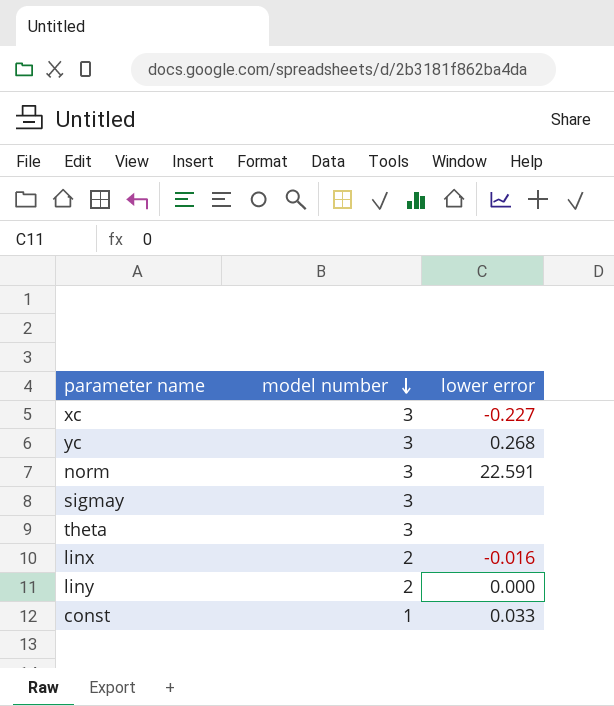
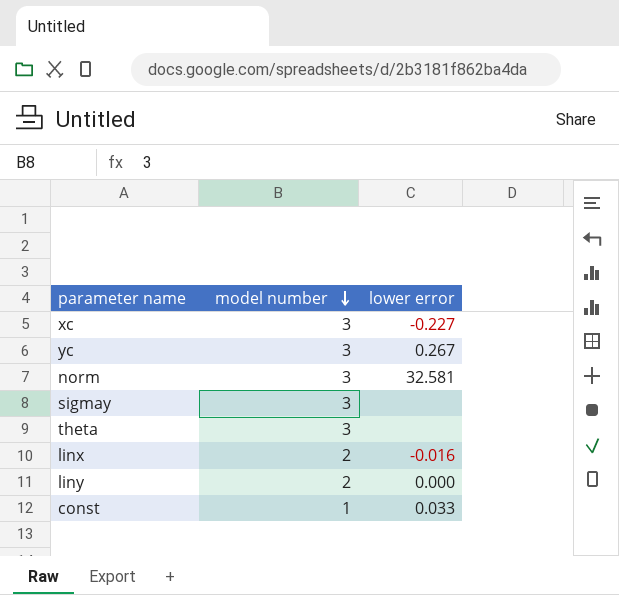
yc | lower error: 0.268 -> 0.267
norm | lower error: 22.591 -> 32.581

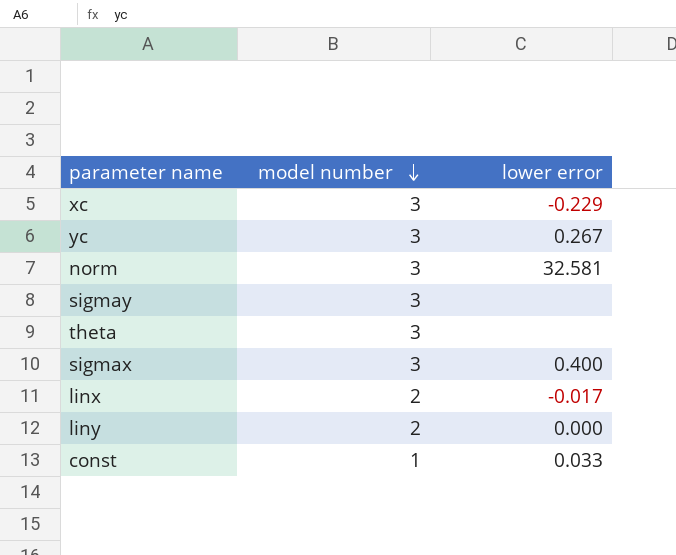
xc | lower error: -0.227 -> -0.229
row sigmax: none -> 3 | 0.400
linx | lower error: -0.016 -> -0.017

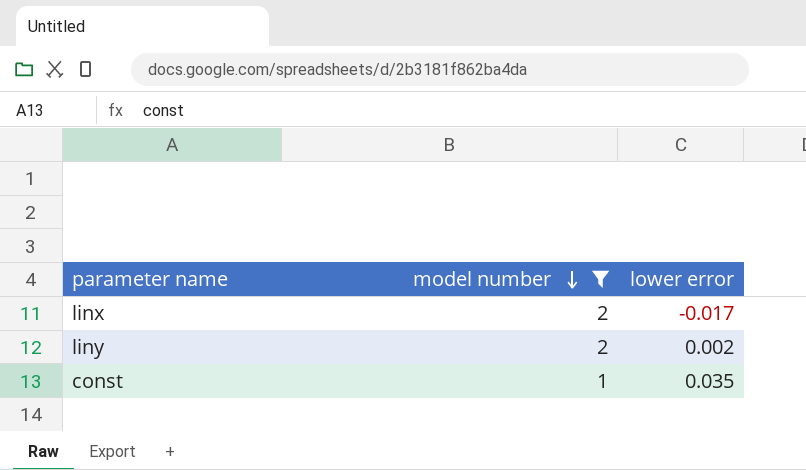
filter: none -> model number != 3
liny | lower error: 0.000 -> 0.002
const | lower error: 0.033 -> 0.035

